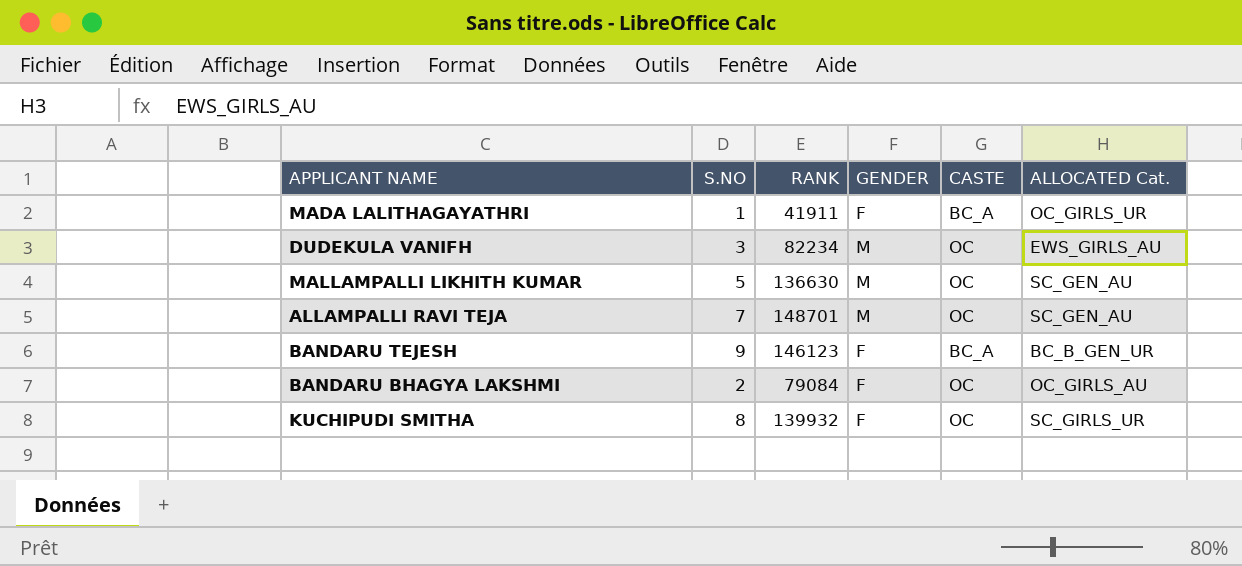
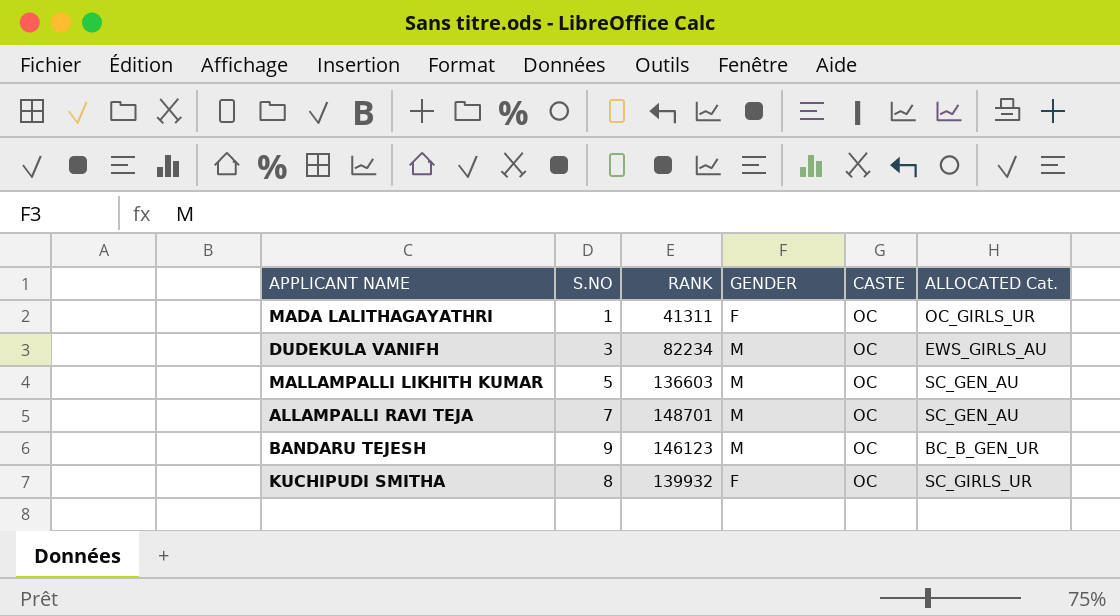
row BANDARU BHAGYA LAKSHMI: 2 | 79084 | F | OC | OC_GIRLS_AU -> none
MADA LALITHAGAYATHRI | RANK: 41911 -> 41311
MADA LALITHAGAYATHRI | CASTE: BC_A -> OC
MALLAMPALLI LIKHITH KUMAR | RANK: 136630 -> 136603
BANDARU TEJESH | GENDER: F -> M
BANDARU TEJESH | CASTE: BC_A -> OC

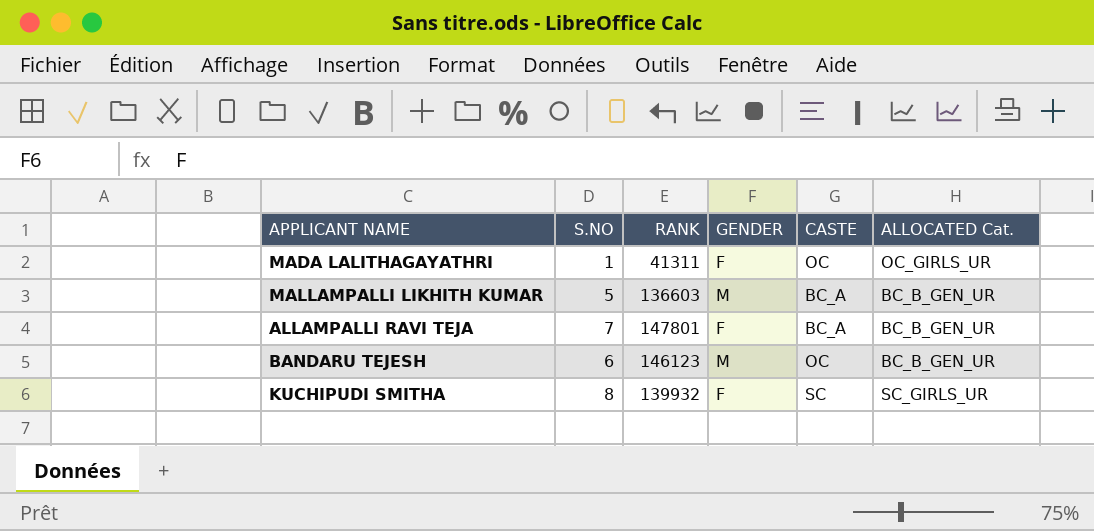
row DUDEKULA VANIFH: 3 | 82234 | M | OC | EWS_GIRLS_AU -> none
MALLAMPALLI LIKHITH KUMAR | CASTE: OC -> BC_A
MALLAMPALLI LIKHITH KUMAR | ALLOCATED Cat.: SC_GEN_AU -> BC_B_GEN_UR
ALLAMPALLI RAVI TEJA | RANK: 148701 -> 147801
ALLAMPALLI RAVI TEJA | GENDER: M -> F
ALLAMPALLI RAVI TEJA | CASTE: OC -> BC_A
ALLAMPALLI RAVI TEJA | ALLOCATED Cat.: SC_GEN_AU -> BC_B_GEN_UR
BANDARU TEJESH | S.NO: 9 -> 6
KUCHIPUDI SMITHA | CASTE: OC -> SC

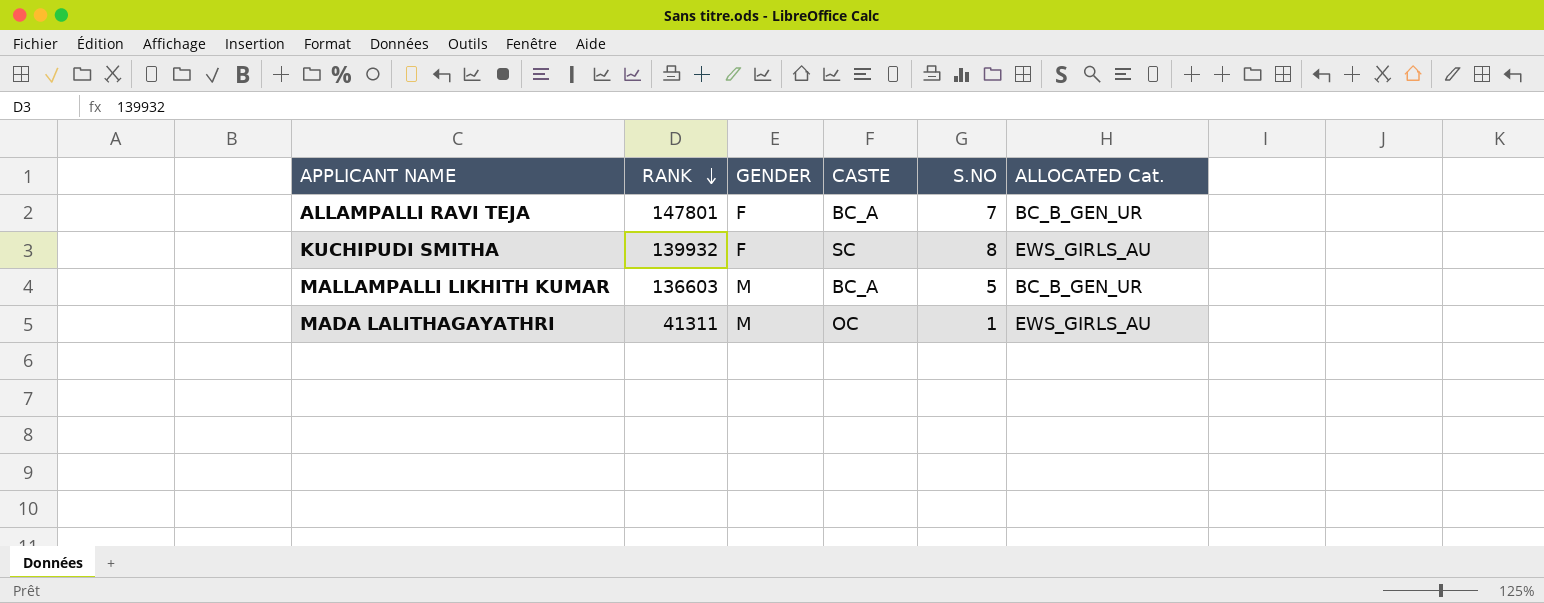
row order: none -> RANK descending
column S.NO | position: 2 -> 5
row BANDARU TEJESH: 6 | 146123 | M | OC | BC_B_GEN_UR -> none
KUCHIPUDI SMITHA | ALLOCATED Cat.: SC_GIRLS_UR -> EWS_GIRLS_AU
MADA LALITHAGAYATHRI | GENDER: F -> M
MADA LALITHAGAYATHRI | ALLOCATED Cat.: OC_GIRLS_UR -> EWS_GIRLS_AU

